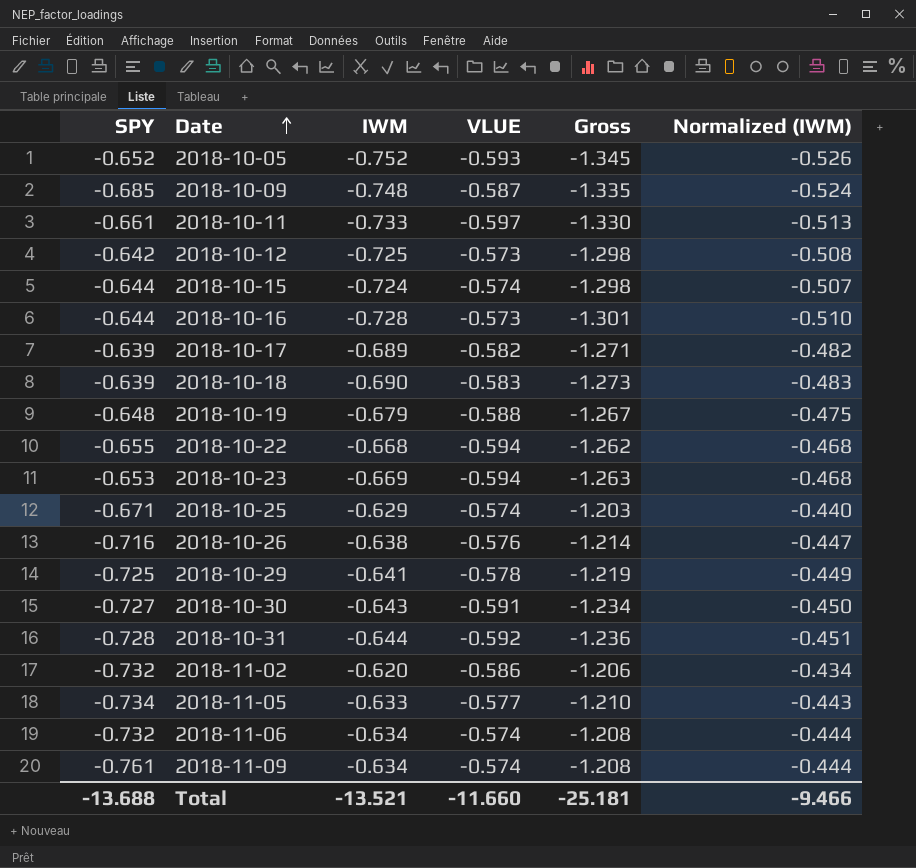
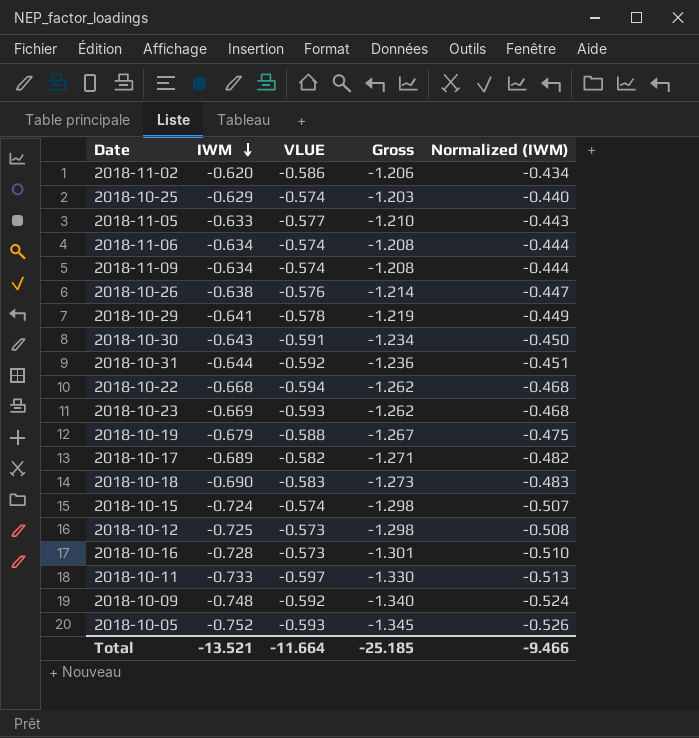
row order: Date ascending -> IWM descending
column SPY | position: 1 -> none
2018-10-23 | VLUE: -0.594 -> -0.593
2018-10-23 | Gross: -1.263 -> -1.262
2018-10-09 | VLUE: -0.587 -> -0.592
2018-10-09 | Gross: -1.335 -> -1.340
Total | VLUE: -11.660 -> -11.664
Total | Gross: -25.181 -> -25.185

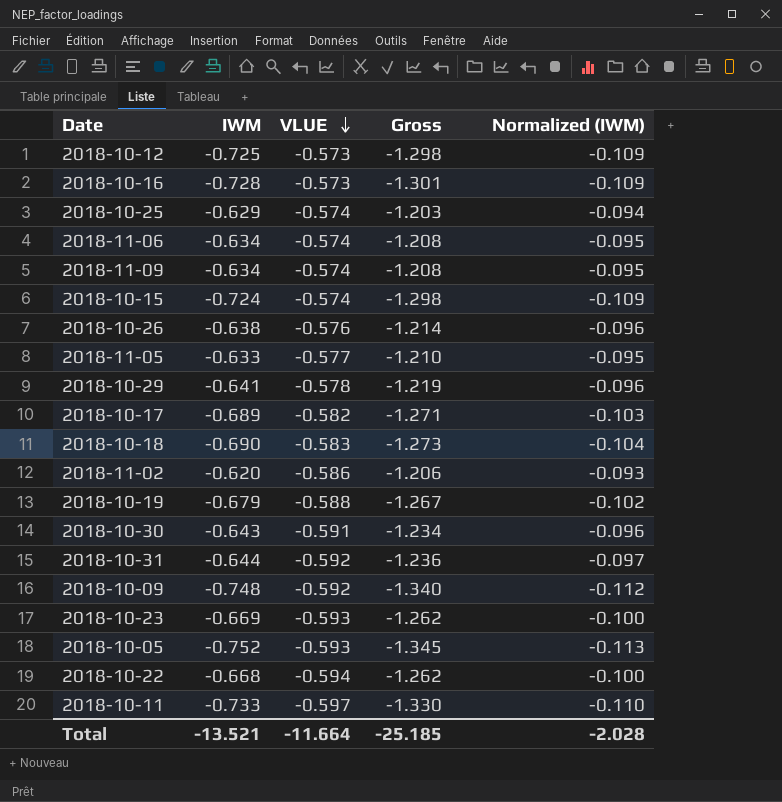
row order: IWM descending -> VLUE descending
column Normalized (IWM) | formula: [IWM] * 0.7 -> [IWM] * 0.15
Total | Normalized (IWM): -9.466 -> -2.028

